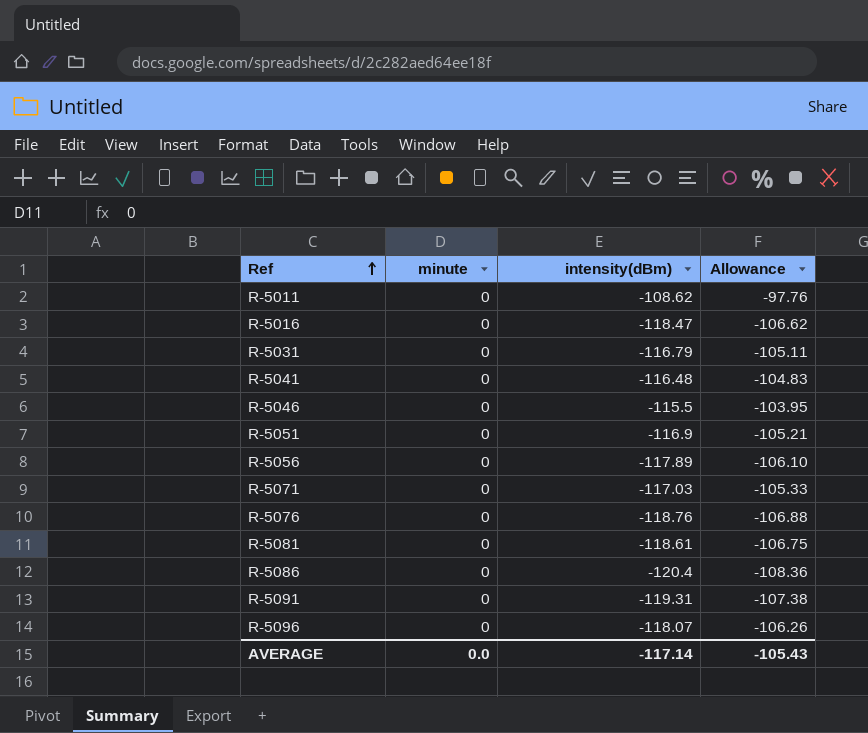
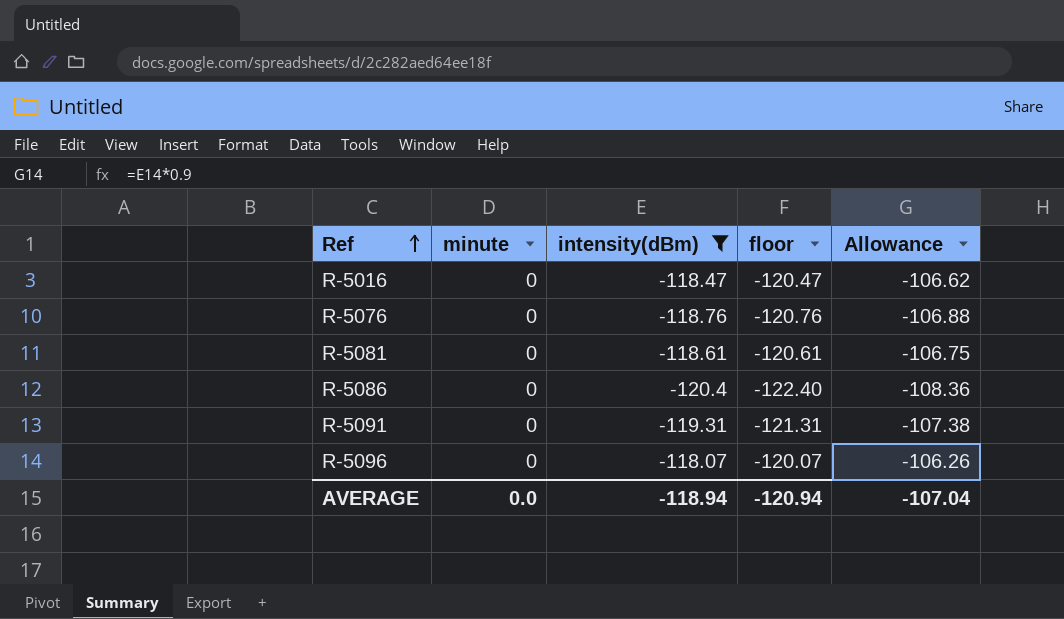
filter: none -> intensity(dBm) <= -118.07
column floor | formula: none -> [intensity(dBm)] - 2
AVERAGE | intensity(dBm): -117.14 -> -118.94
AVERAGE | Allowance: -105.43 -> -107.04

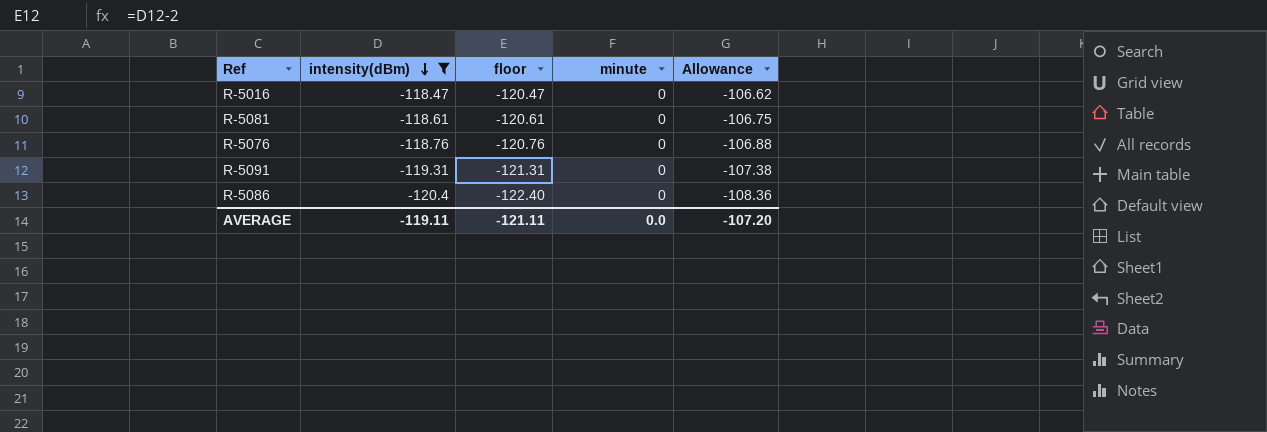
row order: Ref ascending -> intensity(dBm) descending
column minute | position: 2 -> 4
row R-5096: 0 | -118.07 | -120.07 | -106.26 -> none
AVERAGE | intensity(dBm): -118.94 -> -119.11
AVERAGE | floor: -120.94 -> -121.11
AVERAGE | Allowance: -107.04 -> -107.20

